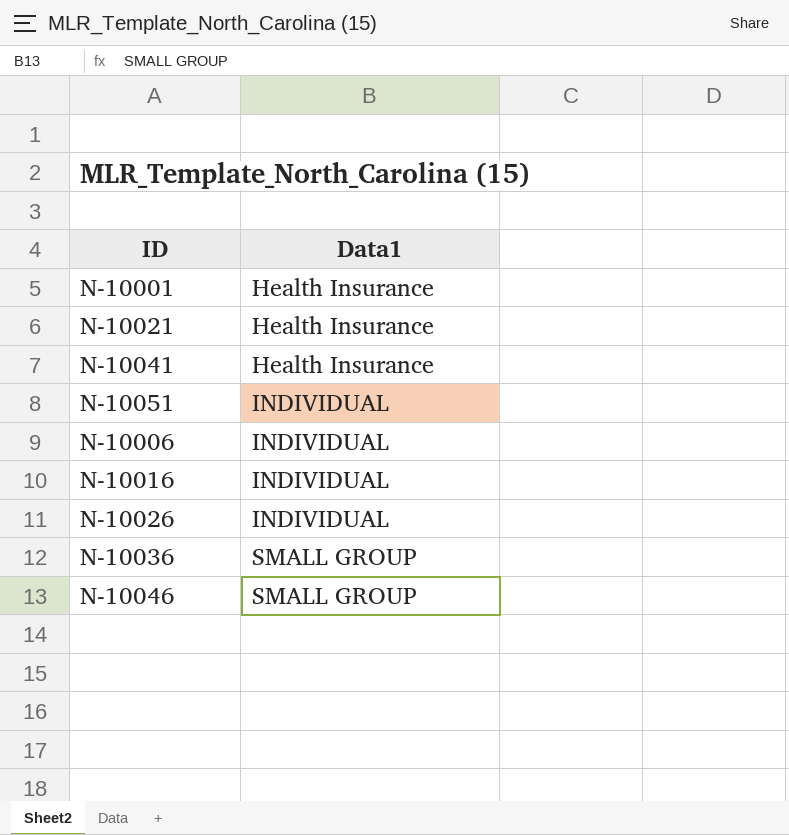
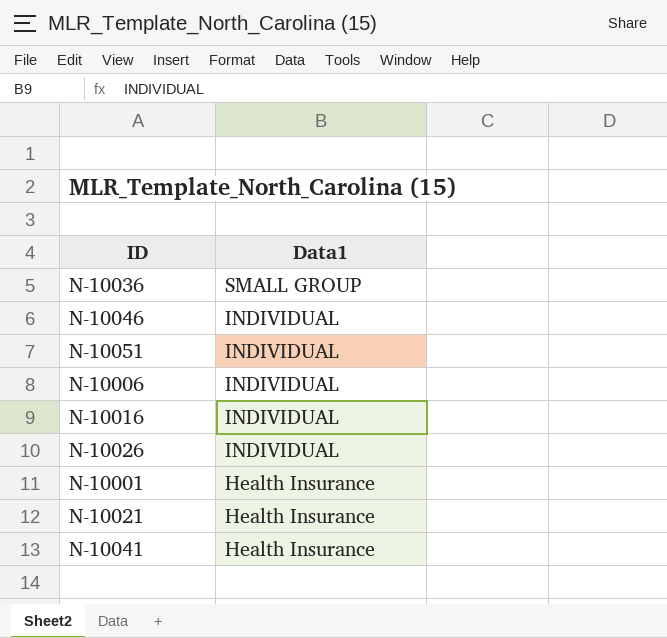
row order: Data1 ascending -> Data1 descending
N-10046 | Data1: SMALL GROUP -> INDIVIDUAL

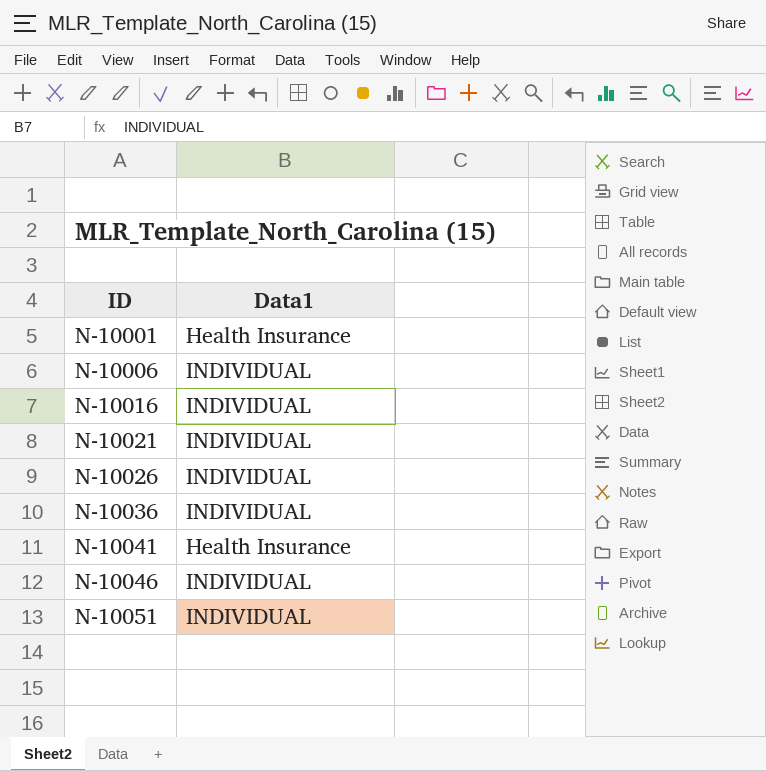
row order: Data1 descending -> ID ascending
N-10021 | Data1: Health Insurance -> INDIVIDUAL
N-10036 | Data1: SMALL GROUP -> INDIVIDUAL

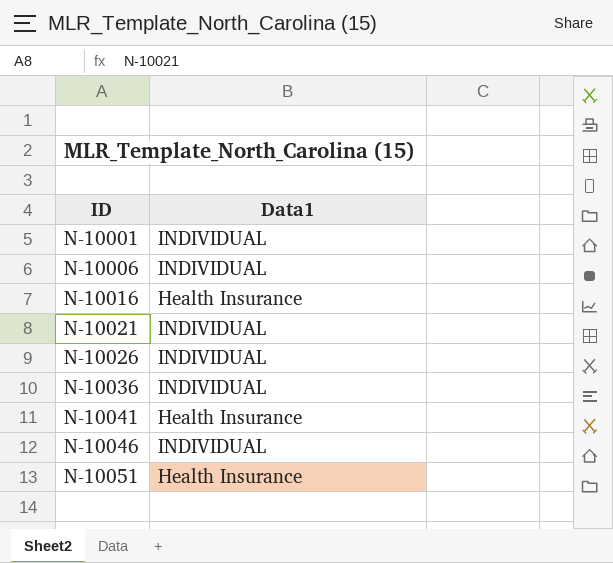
N-10001 | Data1: Health Insurance -> INDIVIDUAL
N-10016 | Data1: INDIVIDUAL -> Health Insurance
N-10051 | Data1: INDIVIDUAL -> Health Insurance

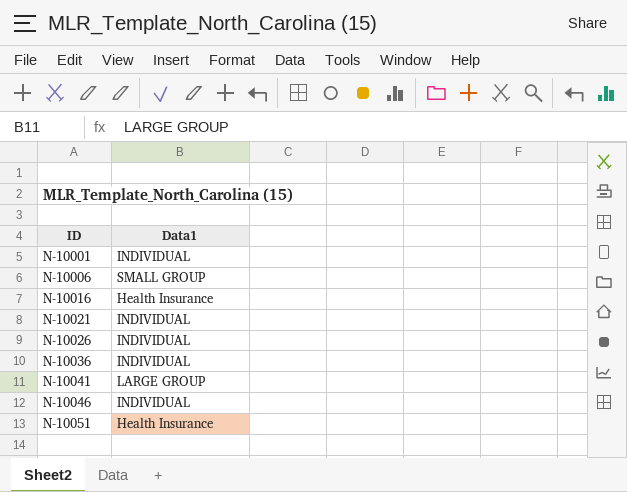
N-10006 | Data1: INDIVIDUAL -> SMALL GROUP
N-10041 | Data1: Health Insurance -> LARGE GROUP

